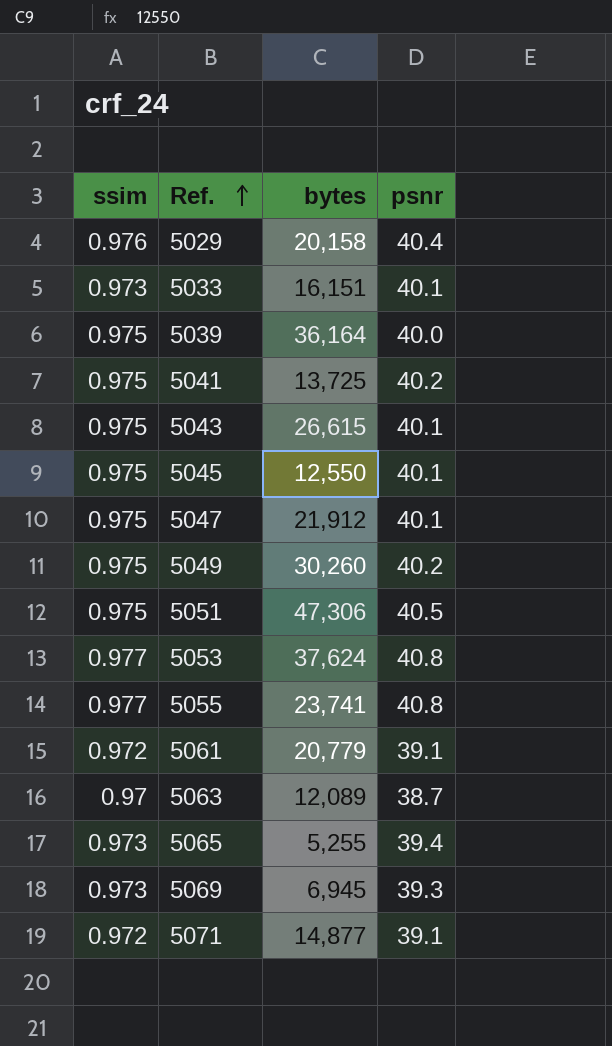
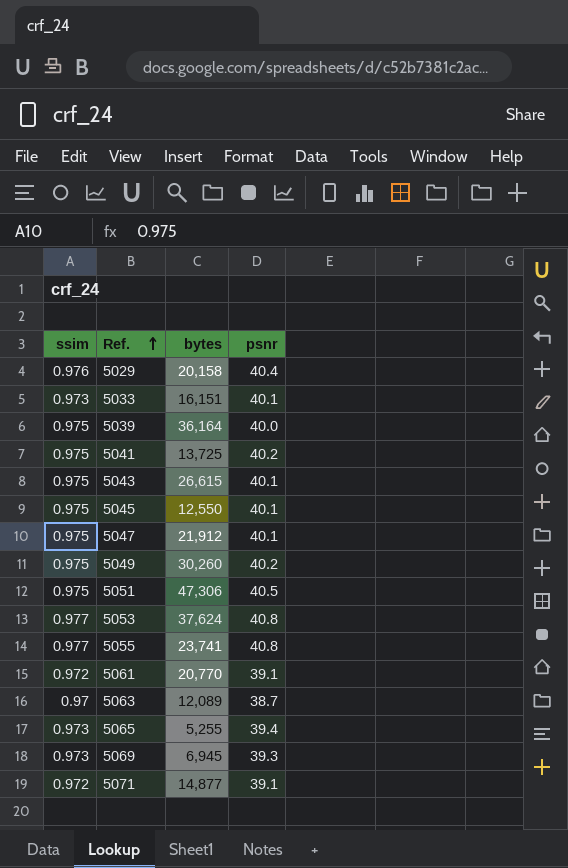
5061 | bytes: 20,779 -> 20,770

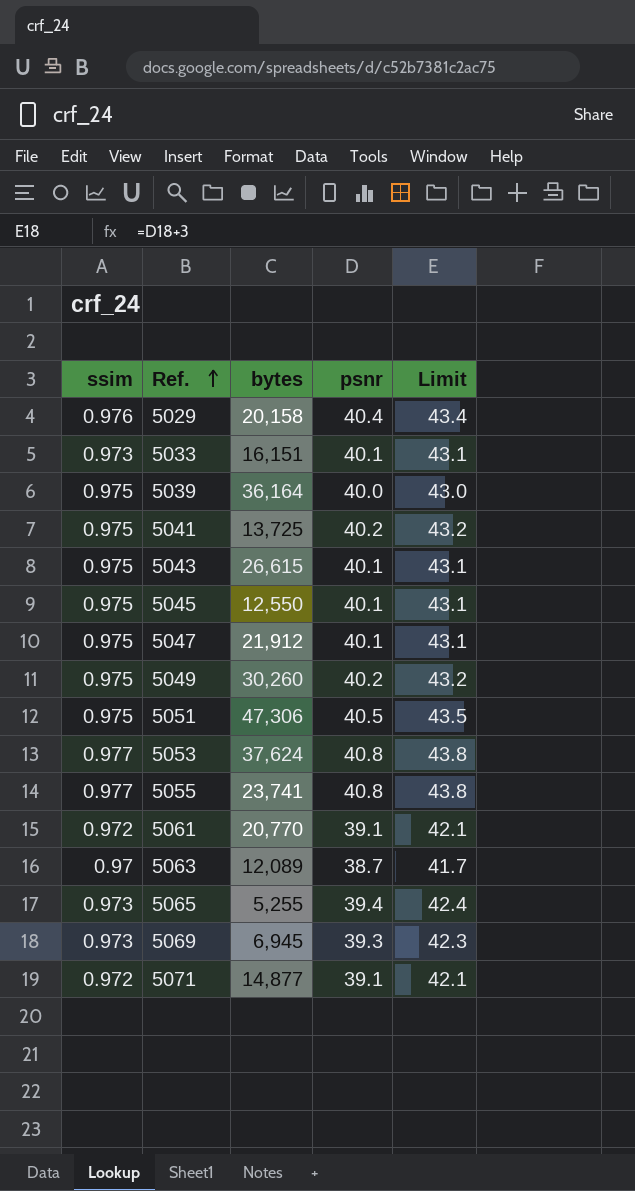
column Limit | formula: none -> [psnr] + 3

